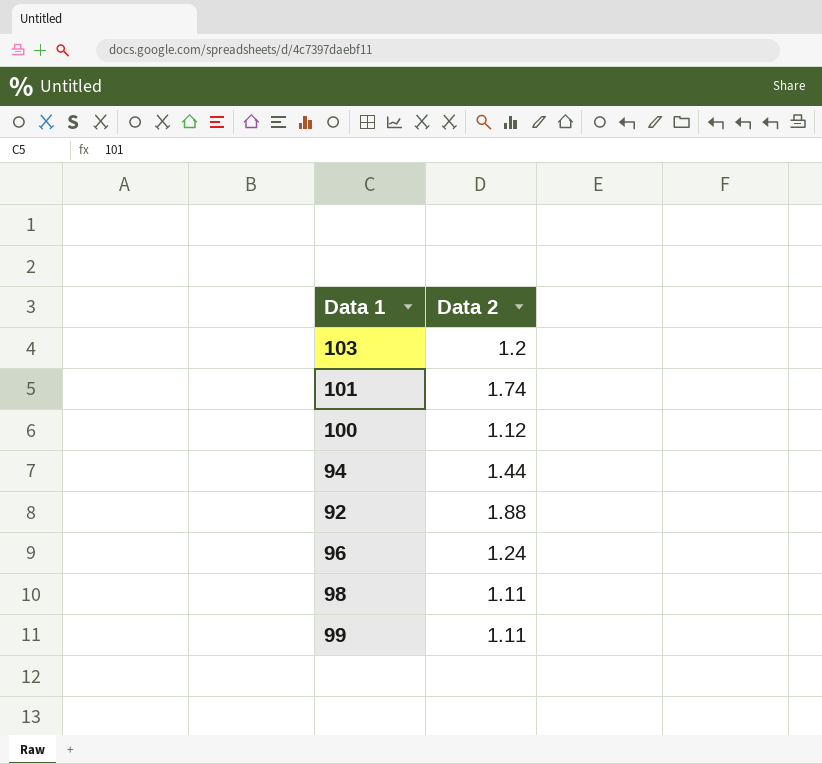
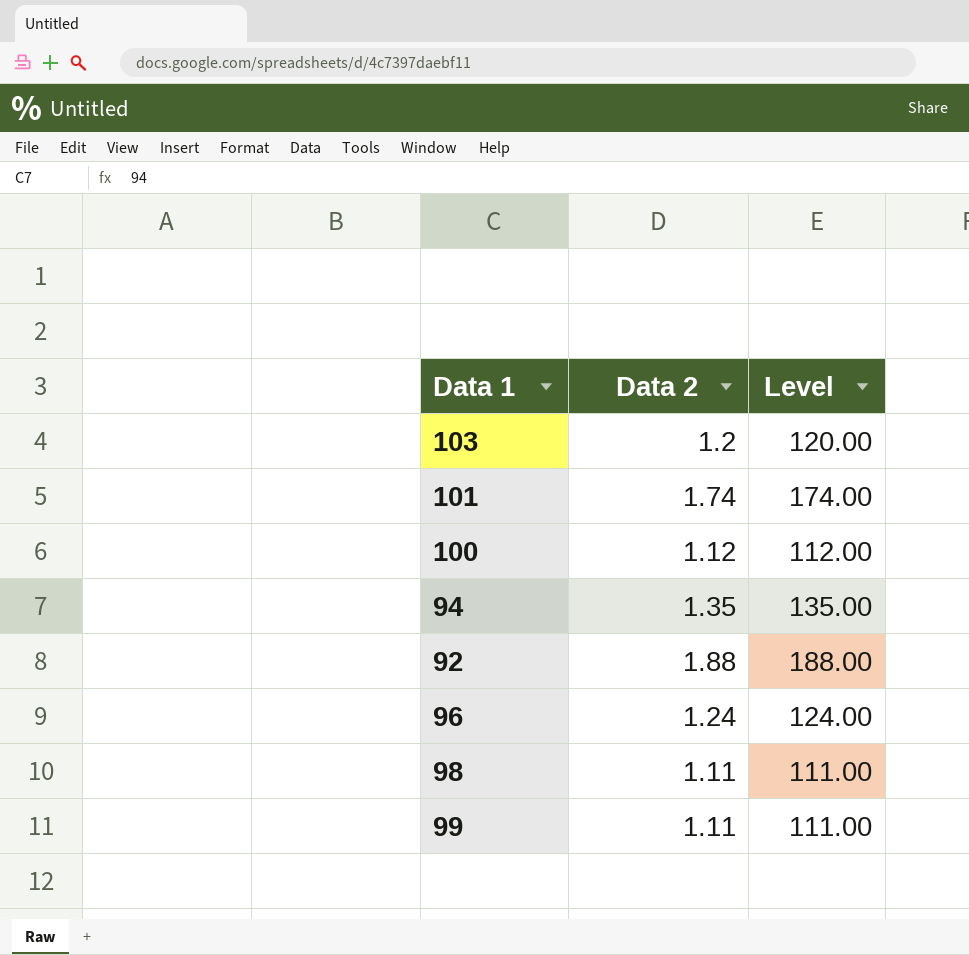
column Level | formula: none -> [Data 2] * 100
94 | Data 2: 1.44 -> 1.35

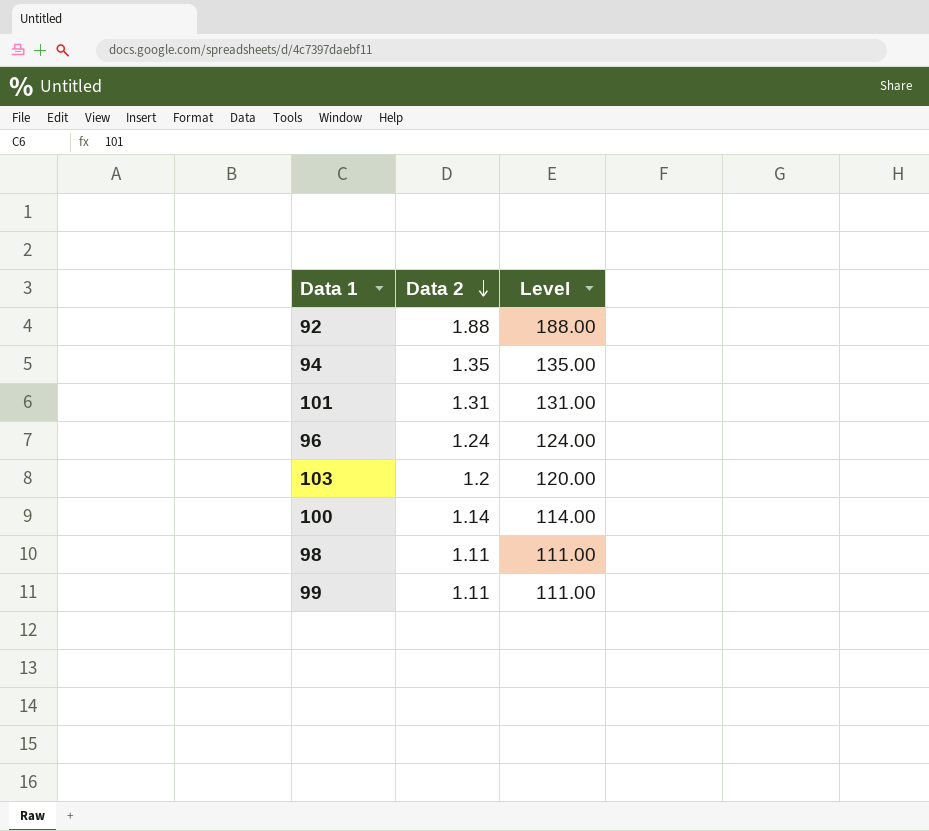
row order: none -> Data 2 descending
101 | Data 2: 1.74 -> 1.31
101 | Level: 174.00 -> 131.00
100 | Data 2: 1.12 -> 1.14
100 | Level: 112.00 -> 114.00

